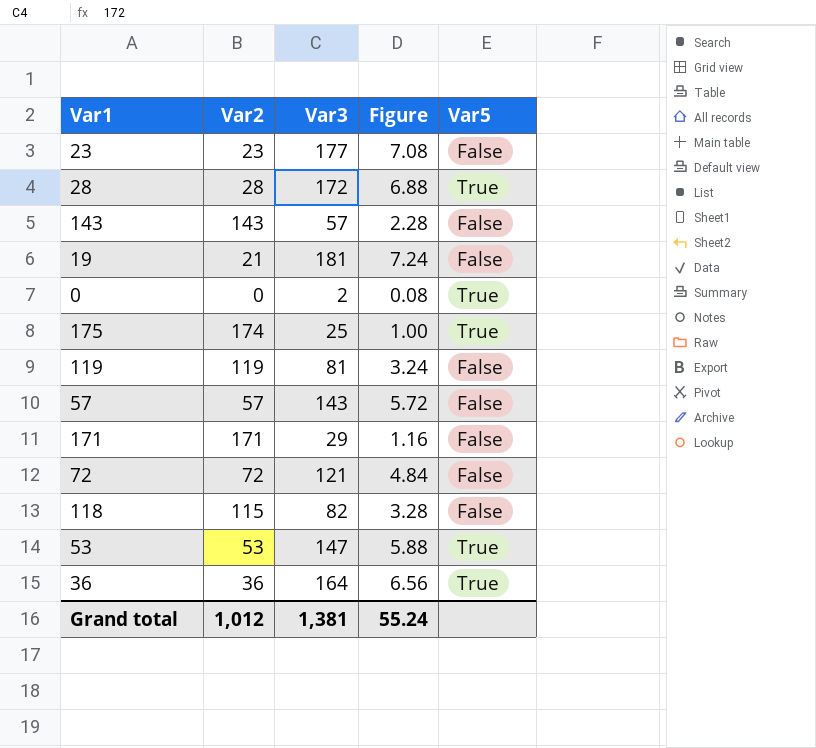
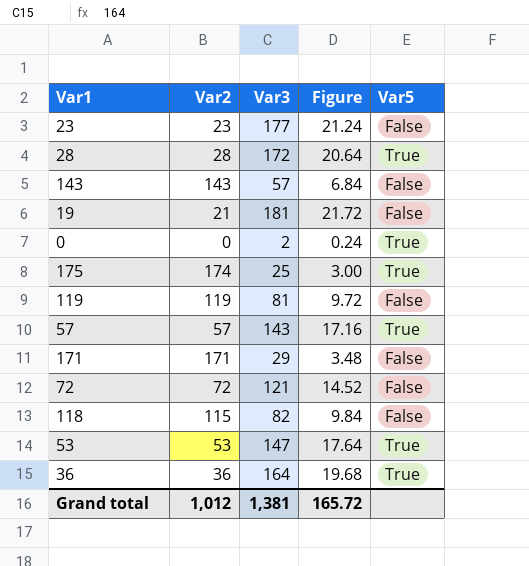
column Figure | formula: [Var3] * 0.04 -> [Var3] * 0.12
57 | Var5: False -> True
Grand total | Figure: 55.24 -> 165.72

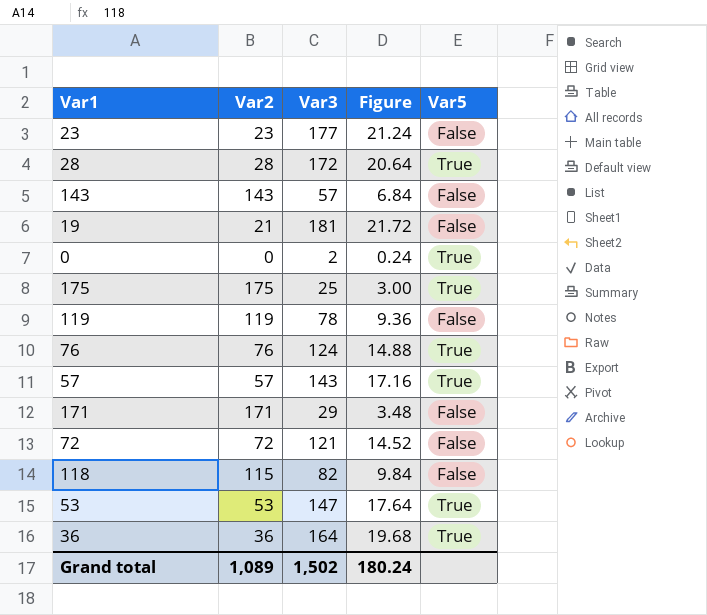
175 | Var2: 174 -> 175
119 | Var3: 81 -> 78
119 | Figure: 9.72 -> 9.36
row 76: none -> 76 | 124 | 14.88 | True
Grand total | Var2: 1,012 -> 1,089
Grand total | Var3: 1,381 -> 1,502
Grand total | Figure: 165.72 -> 180.24

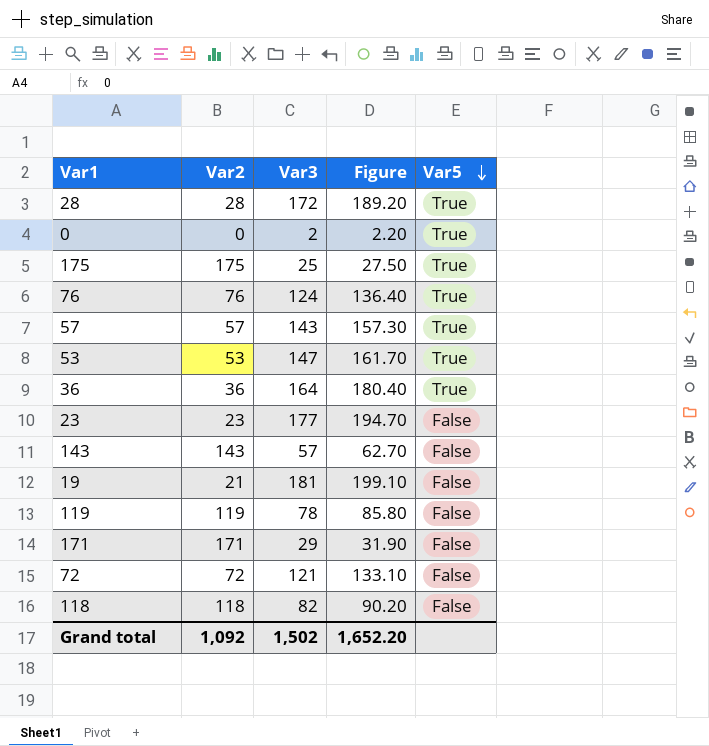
row order: none -> Var5 descending
column Figure | formula: [Var3] * 0.12 -> [Var3] * 1.1
118 | Var2: 115 -> 118
Grand total | Var2: 1,089 -> 1,092
Grand total | Figure: 180.24 -> 1,652.20

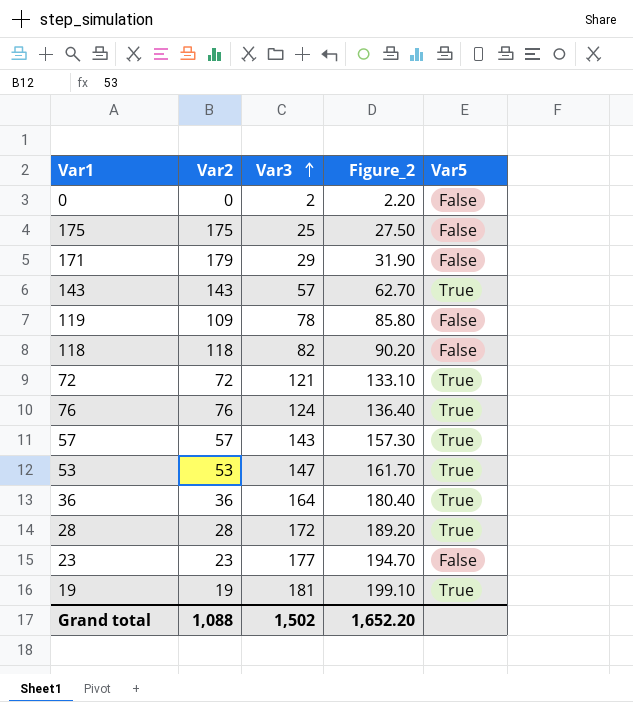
row order: Var5 descending -> Var3 ascending
column name: Figure -> Figure_2
0 | Var5: True -> False
175 | Var5: True -> False
171 | Var2: 171 -> 179
143 | Var5: False -> True
119 | Var2: 119 -> 109
72 | Var5: False -> True
19 | Var2: 21 -> 19
19 | Var5: False -> True
Grand total | Var2: 1,092 -> 1,088

